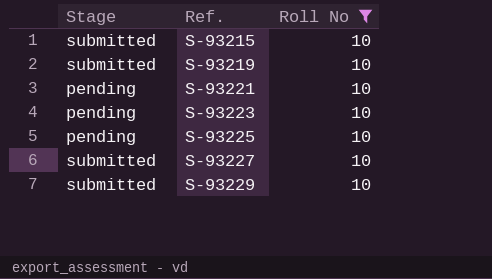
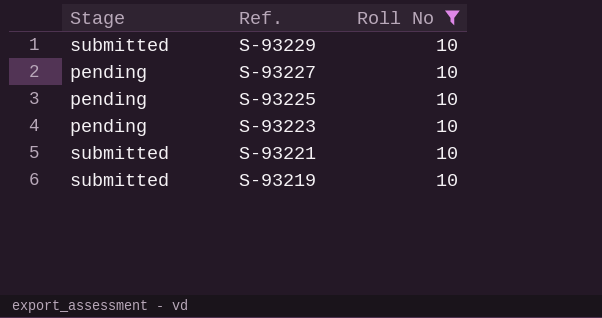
row order: Ref. ascending -> Ref. descending
row S-93215: submitted | 10 -> none
S-93227 | Stage: submitted -> pending
S-93221 | Stage: pending -> submitted

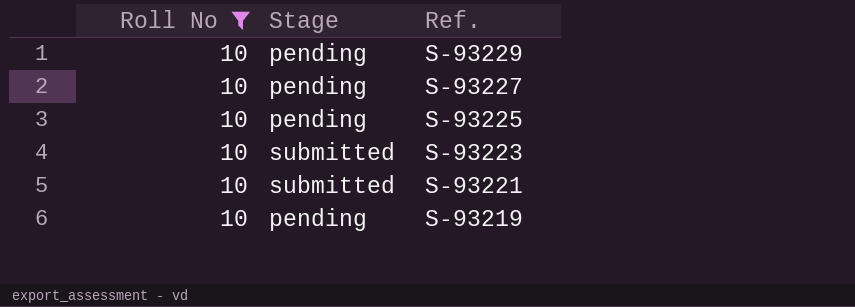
column Roll No | position: 3 -> 1
S-93229 | Stage: submitted -> pending
S-93223 | Stage: pending -> submitted
S-93219 | Stage: submitted -> pending

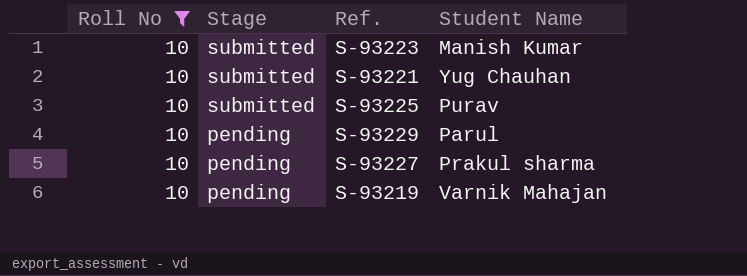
row order: Ref. descending -> Stage descending
column Student Name | position: none -> 4
S-93225 | Stage: pending -> submitted

